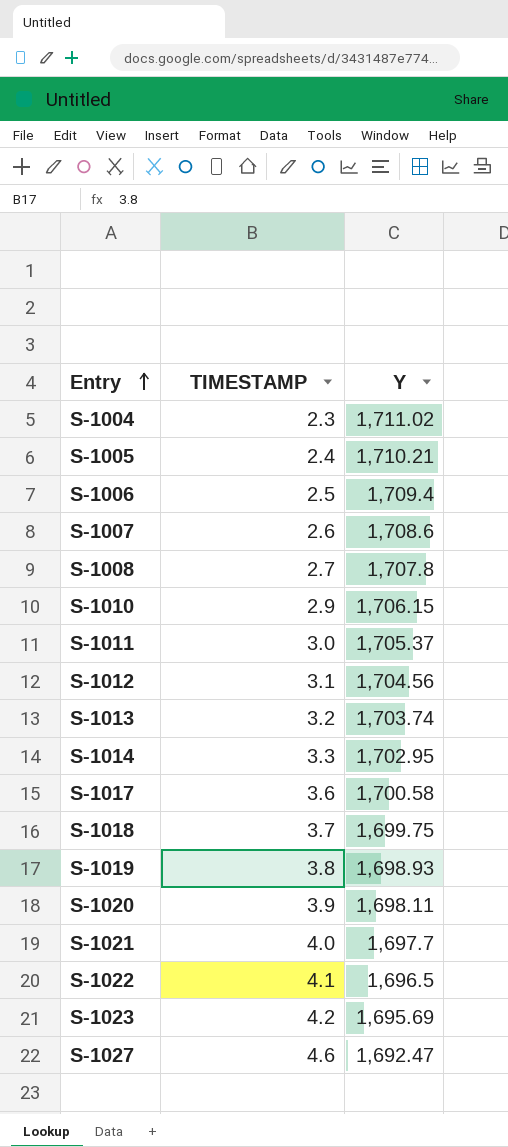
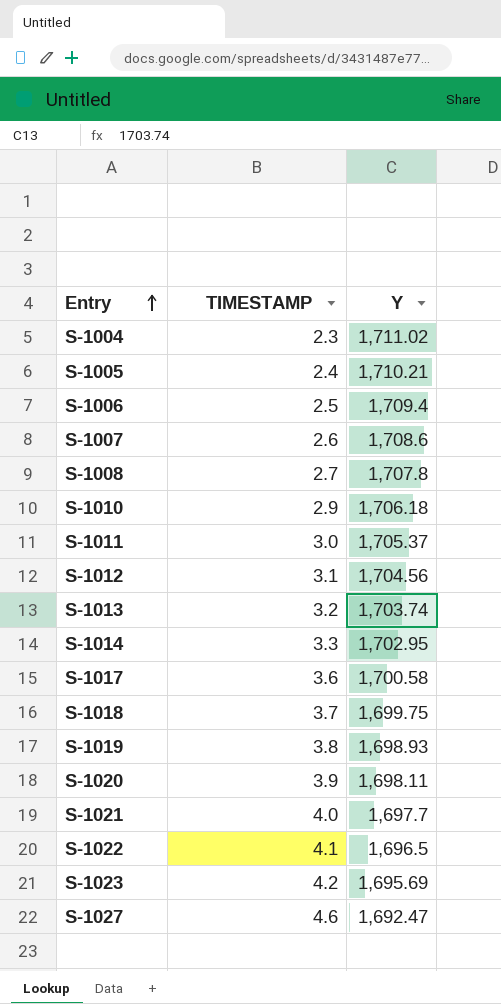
S-1010 | Y: 1,706.15 -> 1,706.18

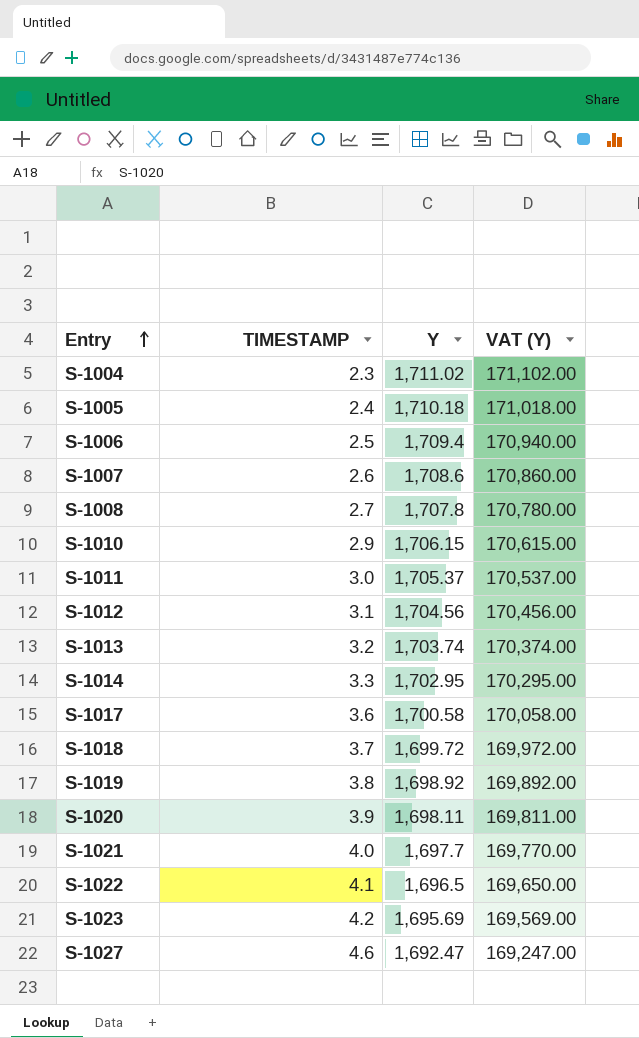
column VAT (Y) | formula: none -> [Y] * 100
S-1005 | Y: 1,710.21 -> 1,710.18
S-1010 | Y: 1,706.18 -> 1,706.15
S-1018 | Y: 1,699.75 -> 1,699.72
S-1019 | Y: 1,698.93 -> 1,698.92

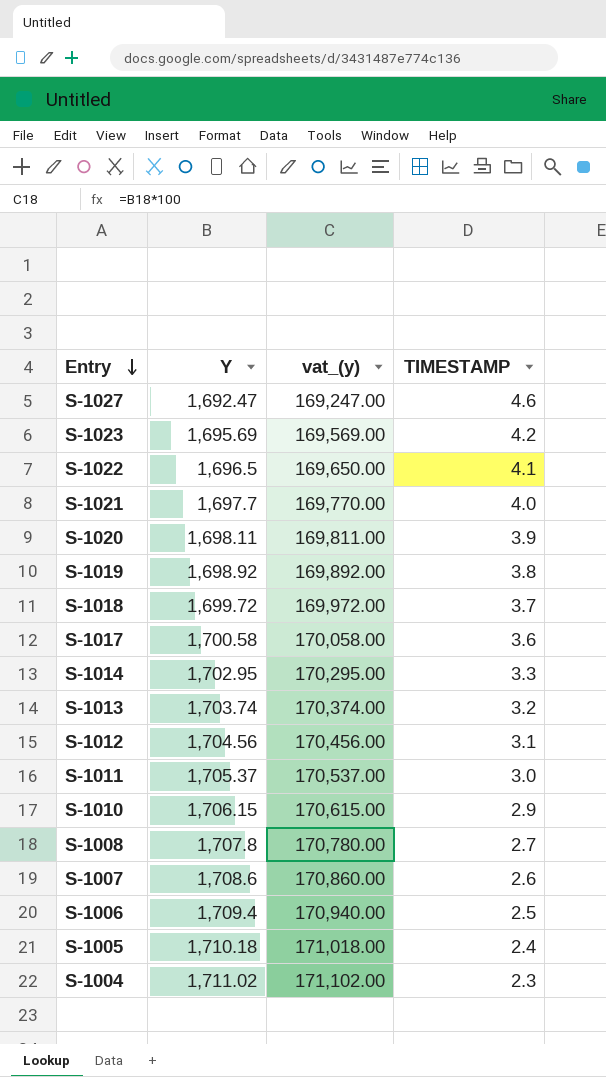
row order: Entry ascending -> Entry descending
column name: VAT (Y) -> vat_(y)
column TIMESTAMP | position: 2 -> 4

